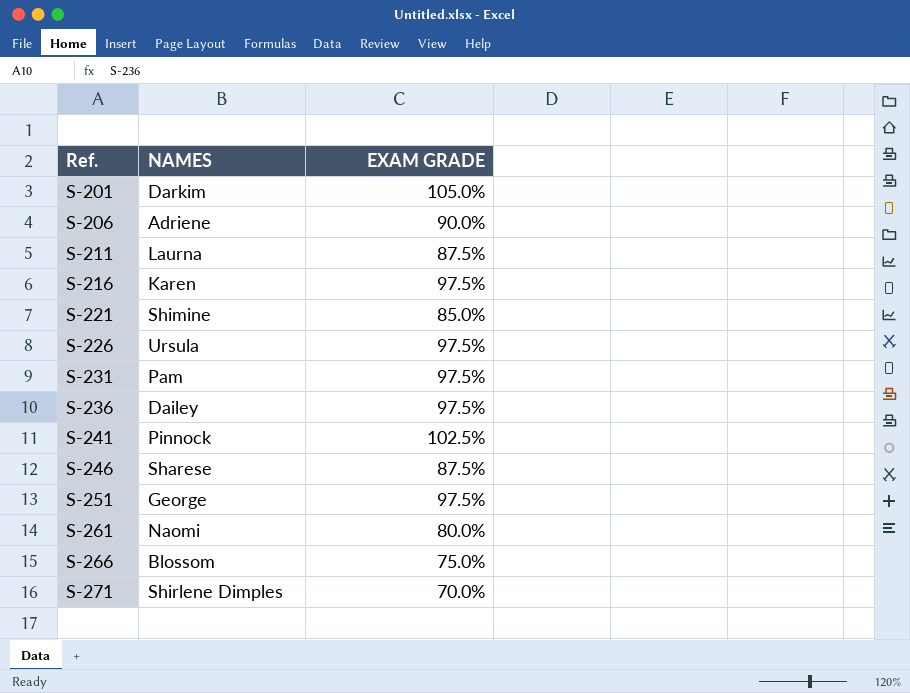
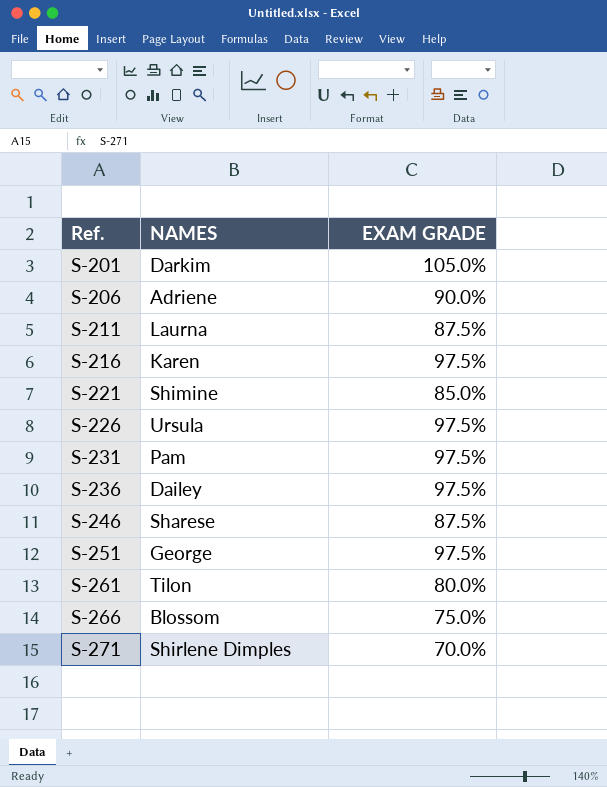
row S-241: Pinnock | 102.5% -> none
S-261 | NAMES: Naomi -> Tilon

